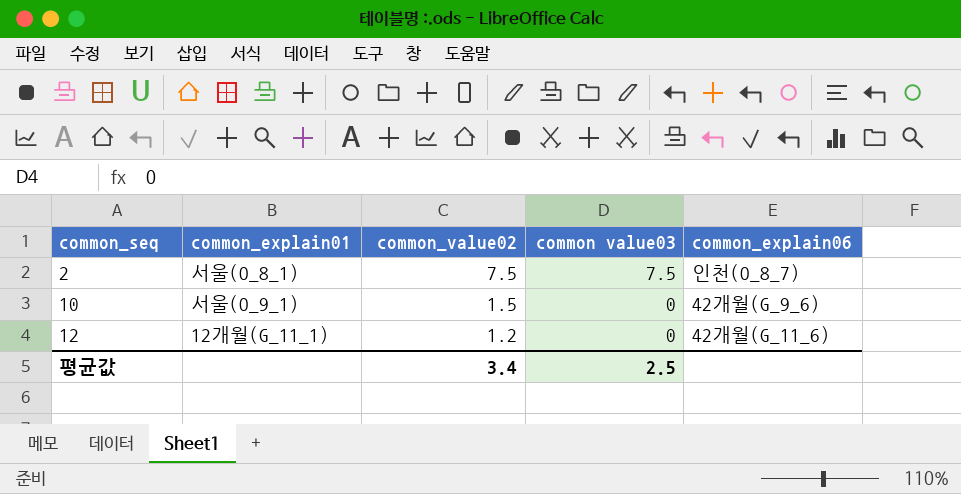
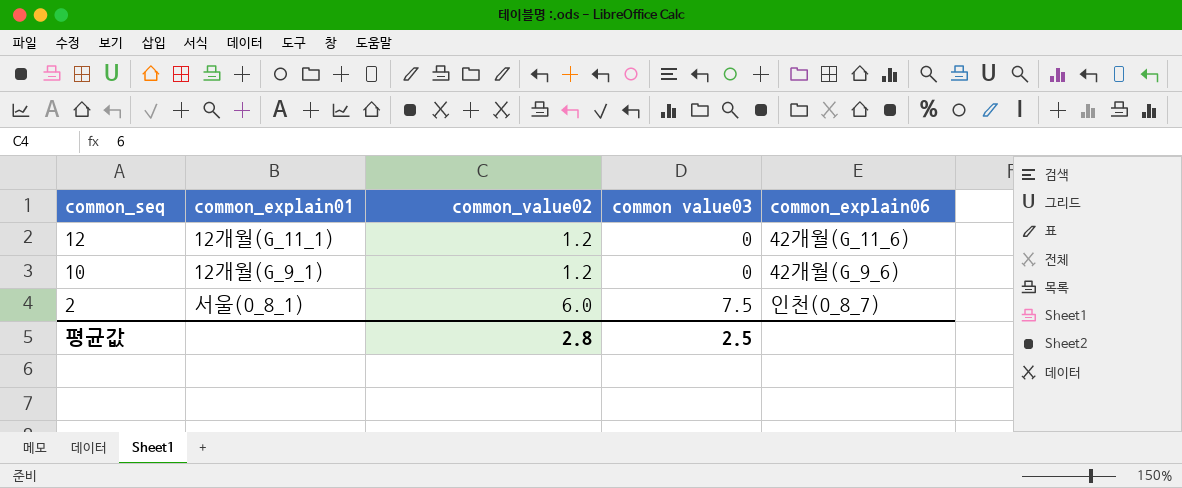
row order: common_seq ascending -> common_seq descending
10 | common_explain01: 서울(O_9_1) -> 12개월(G_9_1)
10 | common_value02: 1.5 -> 1.2
2 | common_value02: 7.5 -> 6.0
평균값 | common_value02: 3.4 -> 2.8

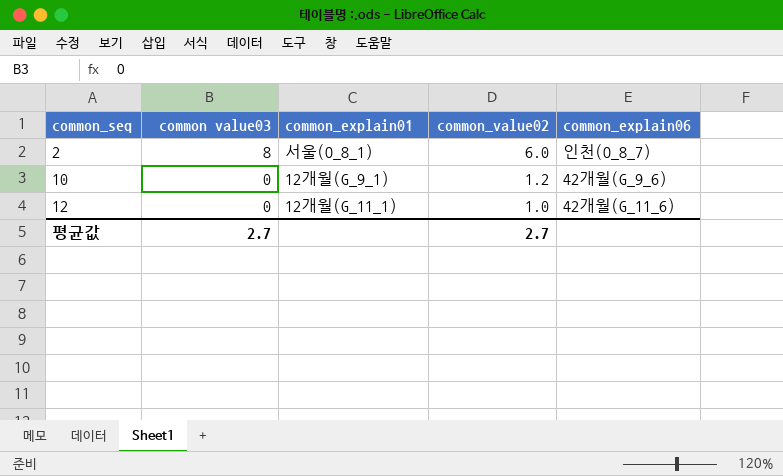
row order: common_seq descending -> common_seq ascending
column common value03 | position: 4 -> 2
2 | common value03: 7.5 -> 8
12 | common_value02: 1.2 -> 1.0
평균값 | common value03: 2.5 -> 2.7
평균값 | common_value02: 2.8 -> 2.7

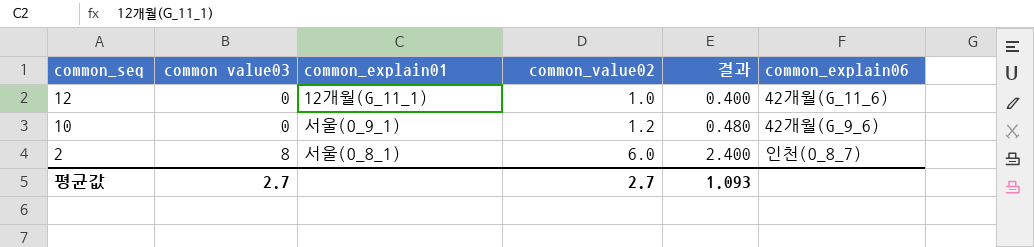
row order: common_seq ascending -> common_seq descending
column 결과 | formula: none -> [common_value02] * 0.4
10 | common_explain01: 12개월(G_9_1) -> 서울(O_9_1)

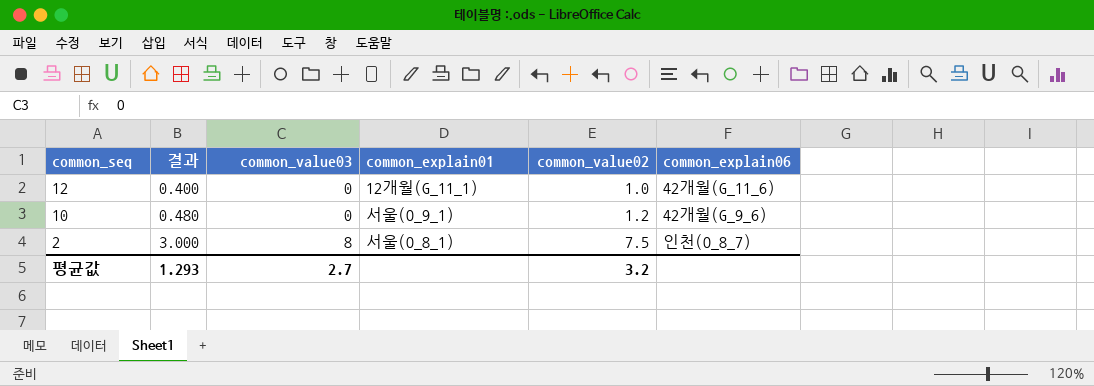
column 결과 | position: 5 -> 2
column name: common value03 -> common_value03
2 | 결과: 2.400 -> 3.000
2 | common_value02: 6.0 -> 7.5
평균값 | 결과: 1.093 -> 1.293
평균값 | common_value02: 2.7 -> 3.2

